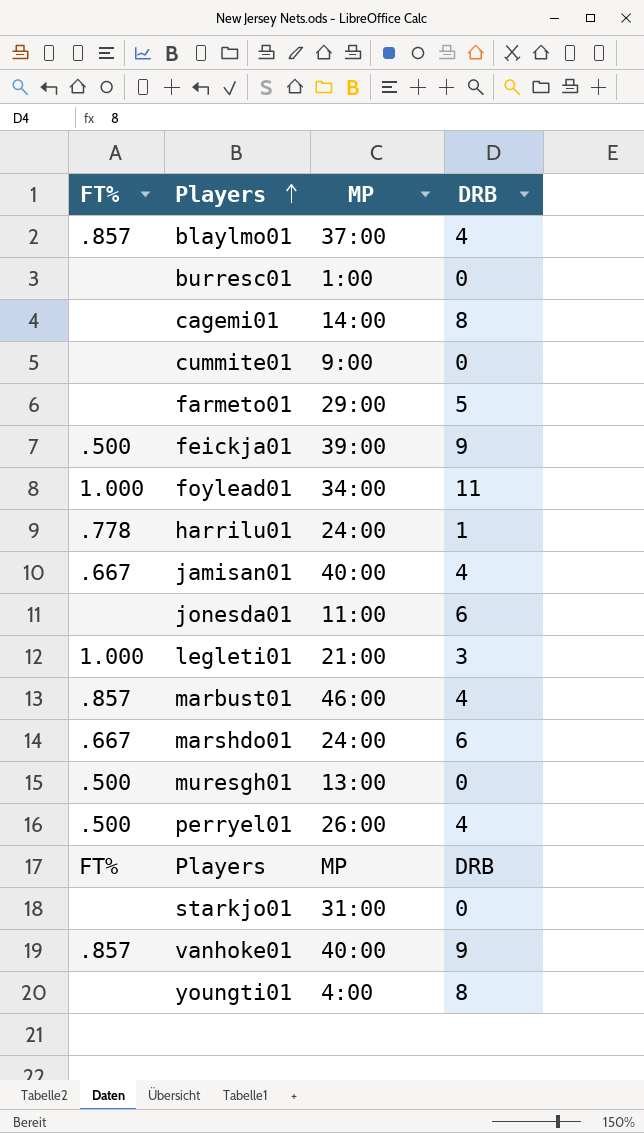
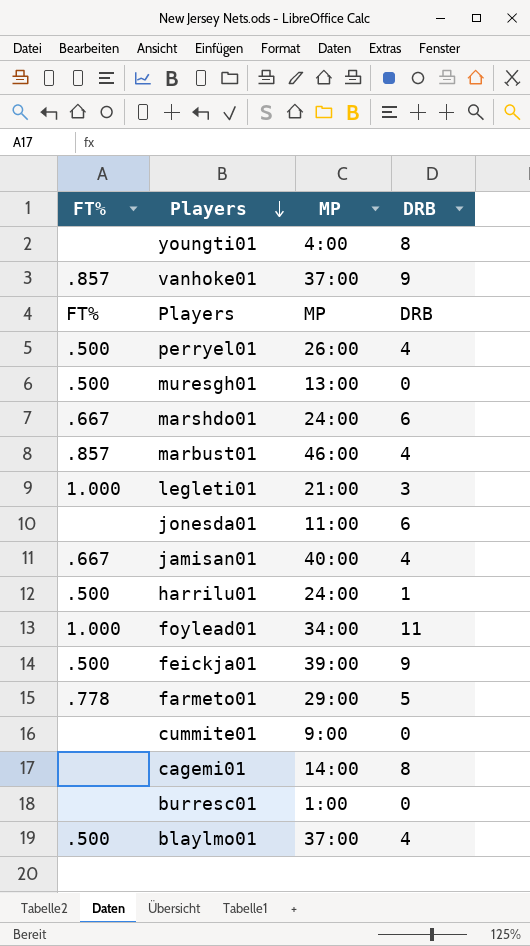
row order: Players ascending -> Players descending
row starkjo01: none | 31:00 | 0 -> none
vanhoke01 | MP: 40:00 -> 37:00
harrilu01 | FT%: .778 -> .500
farmeto01 | FT%: none -> .778
blaylmo01 | FT%: .857 -> .500

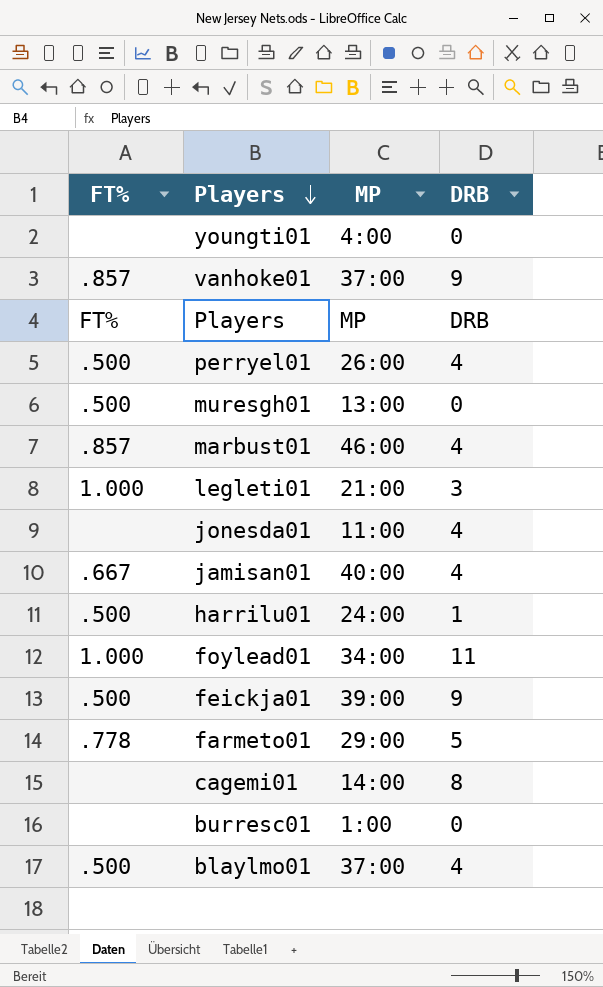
row marshdo01: .667 | 24:00 | 6 -> none
row cummite01: none | 9:00 | 0 -> none
youngti01 | DRB: 8 -> 0
jonesda01 | DRB: 6 -> 4

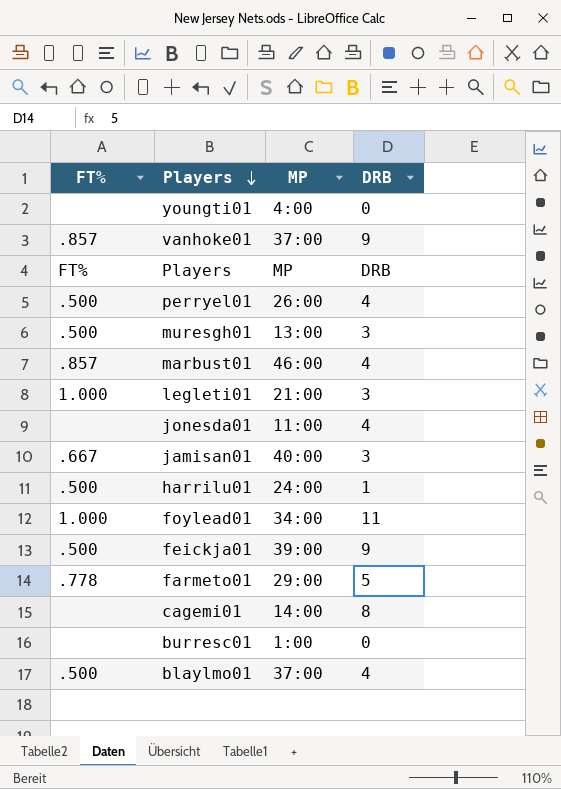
muresgh01 | DRB: 0 -> 3
jamisan01 | DRB: 4 -> 3

